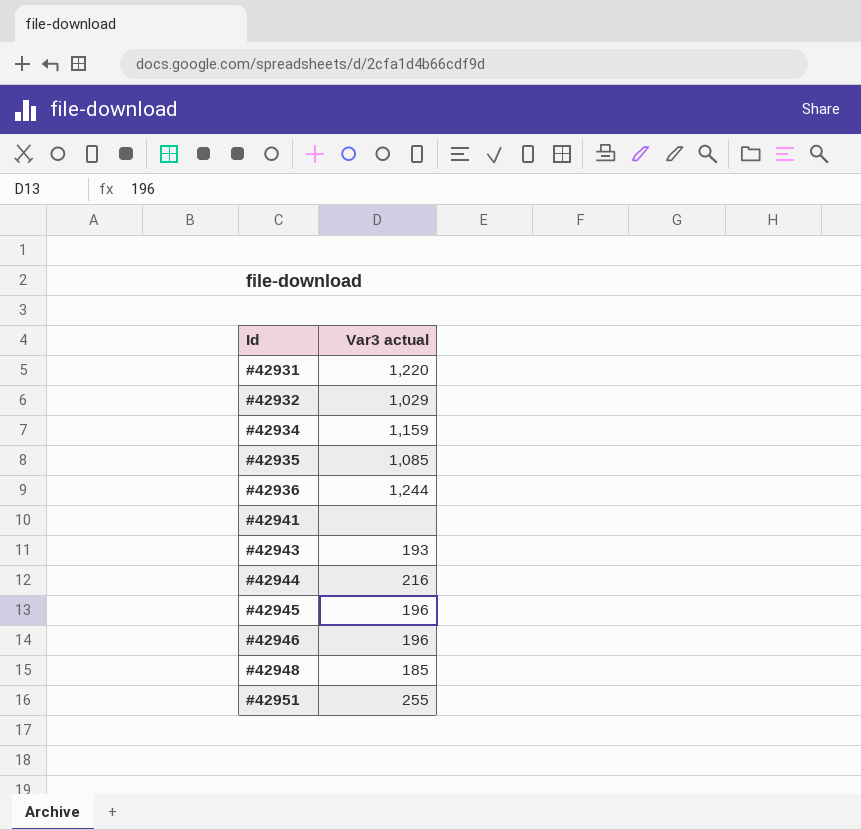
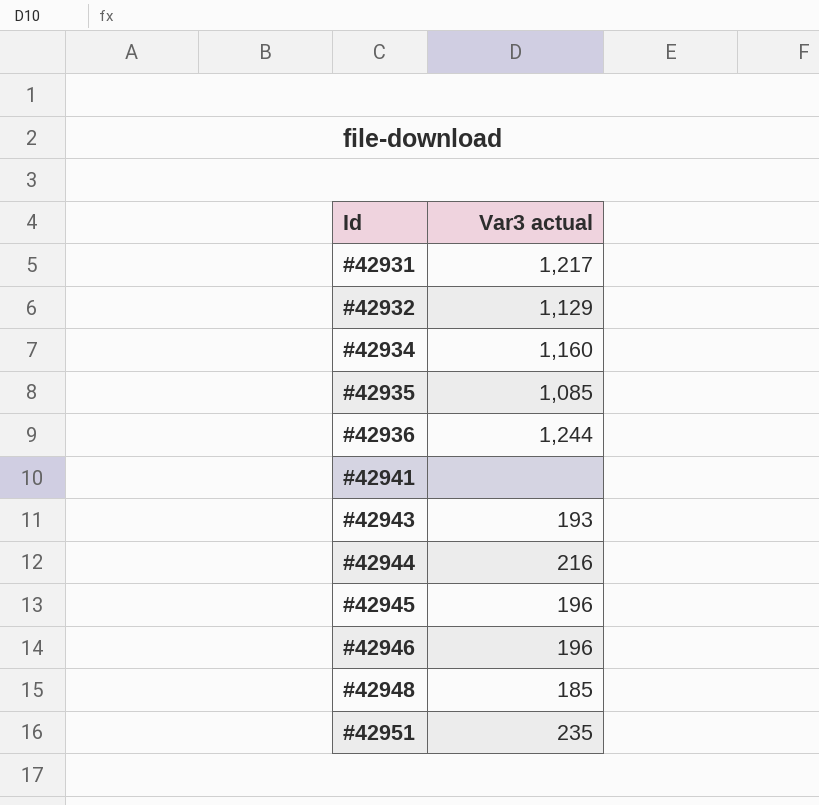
#42931 | Var3 actual: 1,220 -> 1,217
#42932 | Var3 actual: 1,029 -> 1,129
#42934 | Var3 actual: 1,159 -> 1,160
#42951 | Var3 actual: 255 -> 235

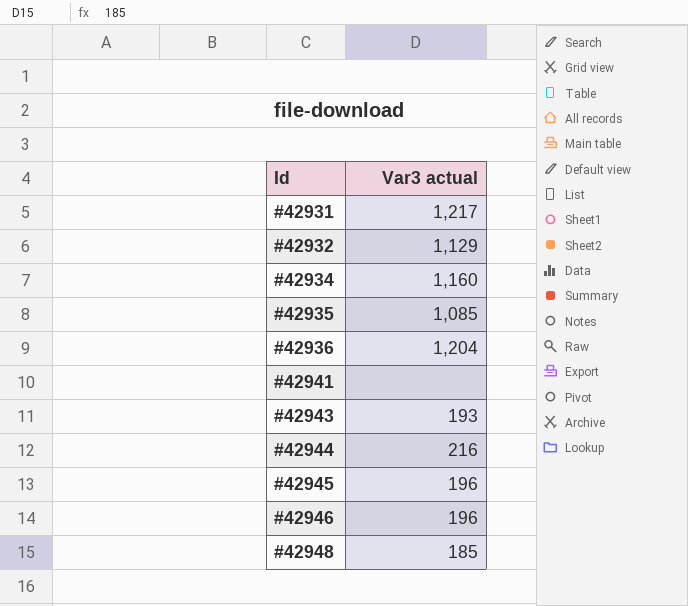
row #42951: 235 -> none
#42936 | Var3 actual: 1,244 -> 1,204

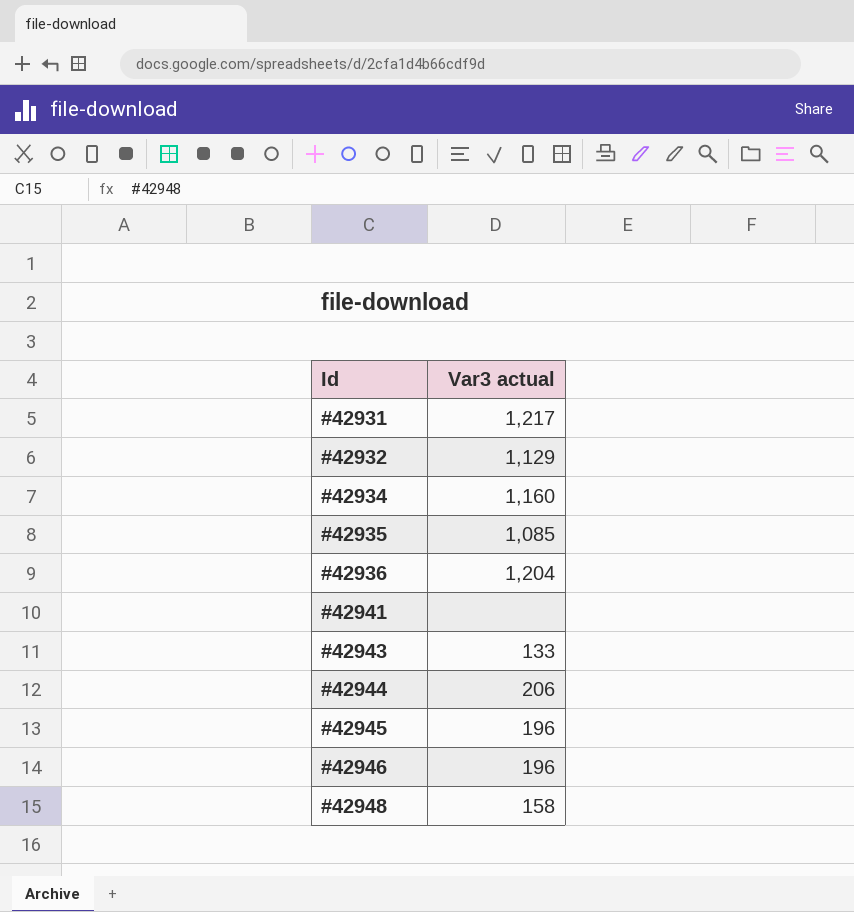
#42943 | Var3 actual: 193 -> 133
#42944 | Var3 actual: 216 -> 206
#42948 | Var3 actual: 185 -> 158

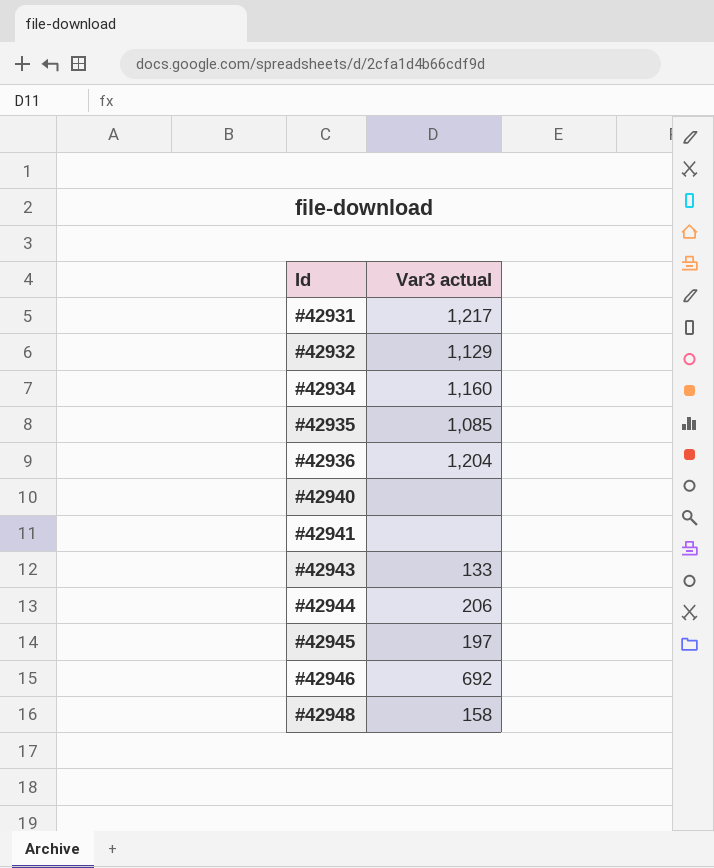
row #42940: none -> none
#42945 | Var3 actual: 196 -> 197
#42946 | Var3 actual: 196 -> 692

